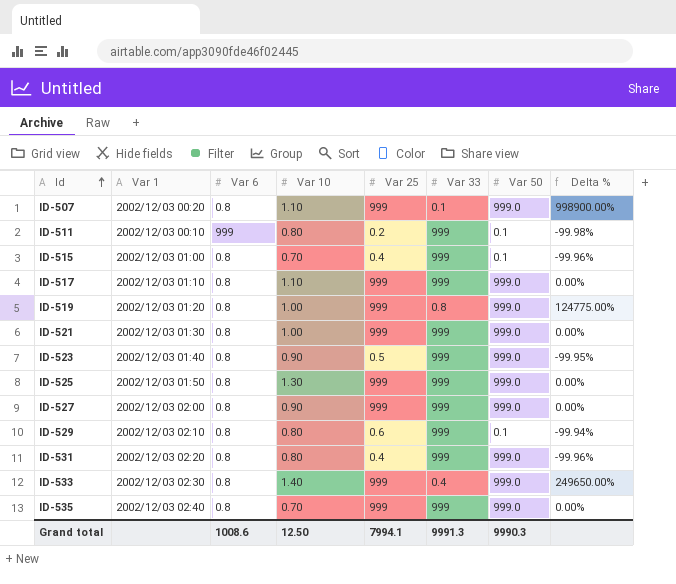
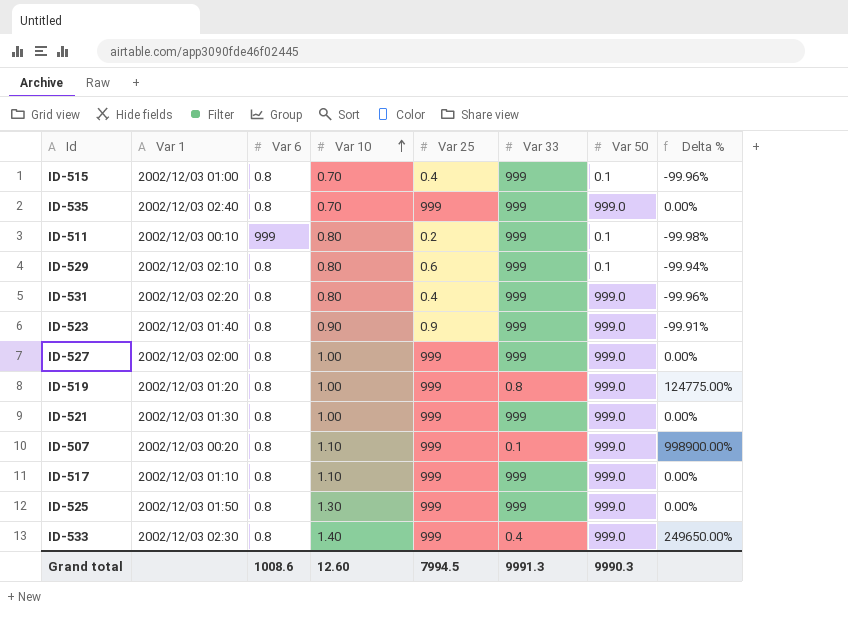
row order: Id ascending -> Var 10 ascending
ID-523 | Var 25: 0.5 -> 0.9
ID-523 | Delta %: -99.95% -> -99.91%
ID-527 | Var 10: 0.90 -> 1.00
Grand total | Var 10: 12.50 -> 12.60
Grand total | Var 25: 7994.1 -> 7994.5

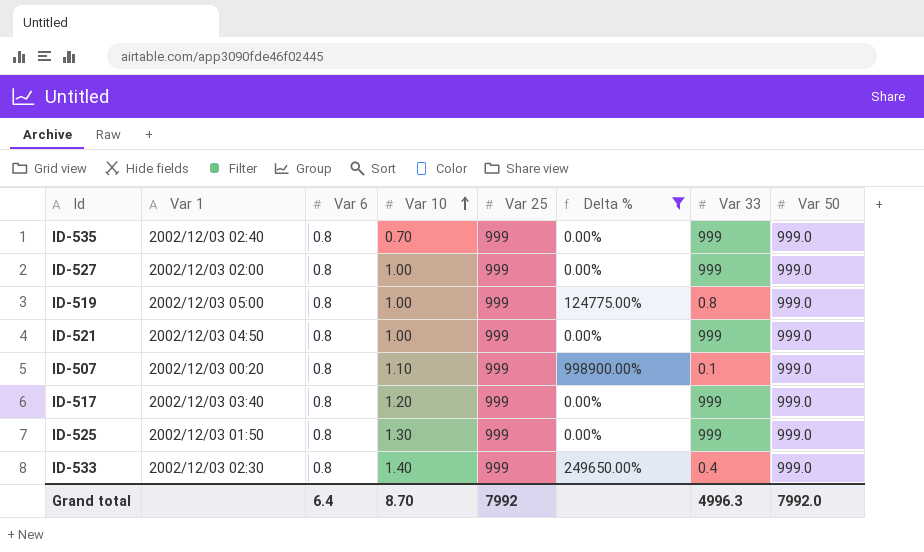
filter: none -> Delta % >= 0.00%
column Delta % | position: 8 -> 6
ID-519 | Var 1: 2002/12/03 01:20 -> 2002/12/03 05:00
ID-521 | Var 1: 2002/12/03 01:30 -> 2002/12/03 04:50
ID-517 | Var 1: 2002/12/03 01:10 -> 2002/12/03 03:40
ID-517 | Var 10: 1.10 -> 1.20
Grand total | Var 6: 1008.6 -> 6.4
Grand total | Var 10: 12.60 -> 8.70
Grand total | Var 25: 7994.5 -> 7992
Grand total | Var 33: 9991.3 -> 4996.3
Grand total | Var 50: 9990.3 -> 7992.0

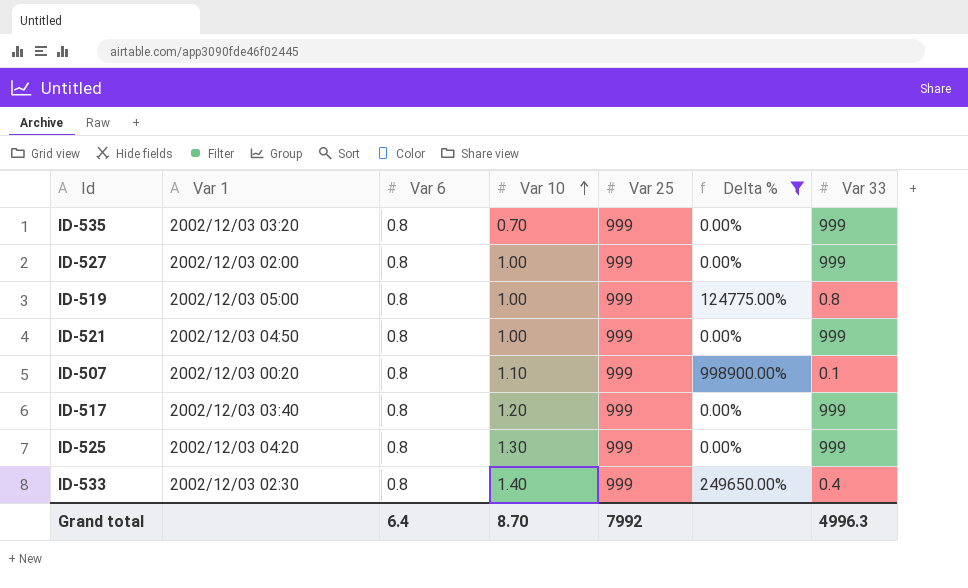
column Var 50 | position: 8 -> none
ID-535 | Var 1: 2002/12/03 02:40 -> 2002/12/03 03:20
ID-525 | Var 1: 2002/12/03 01:50 -> 2002/12/03 04:20

